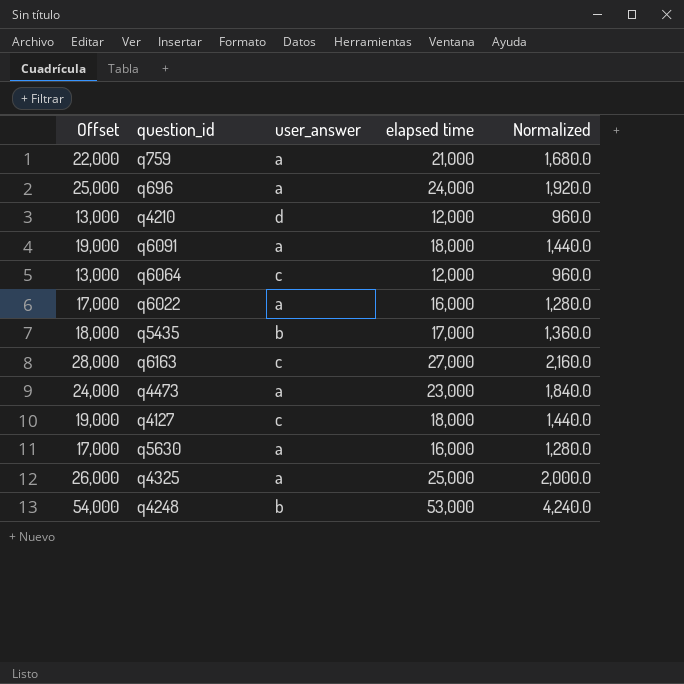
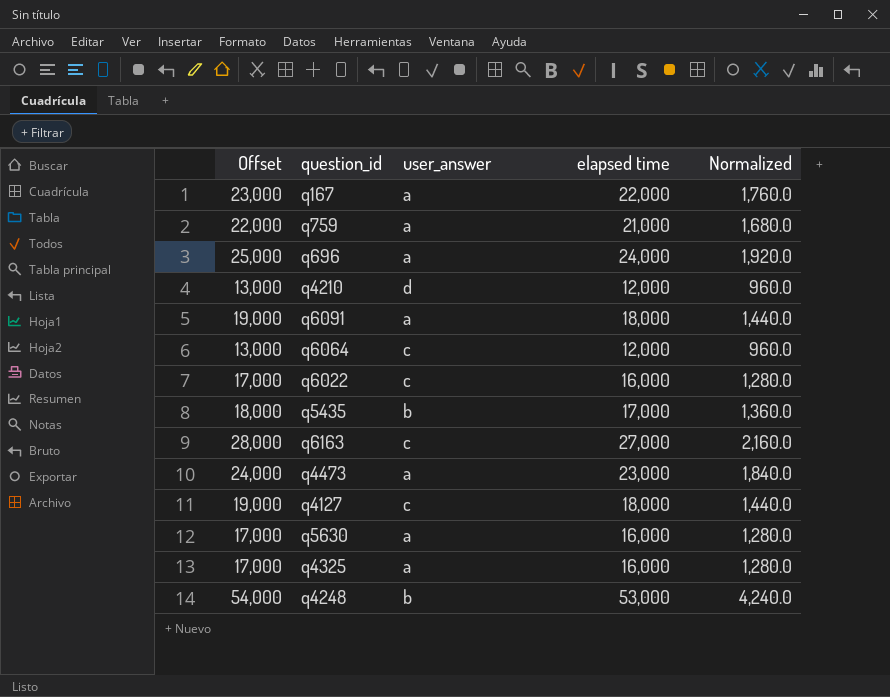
row q167: none -> 23,000 | a | 22,000 | 1,760.0
q6022 | user_answer: a -> c
q4325 | Offset: 26,000 -> 17,000
q4325 | elapsed time: 25,000 -> 16,000
q4325 | Normalized: 2,000.0 -> 1,280.0

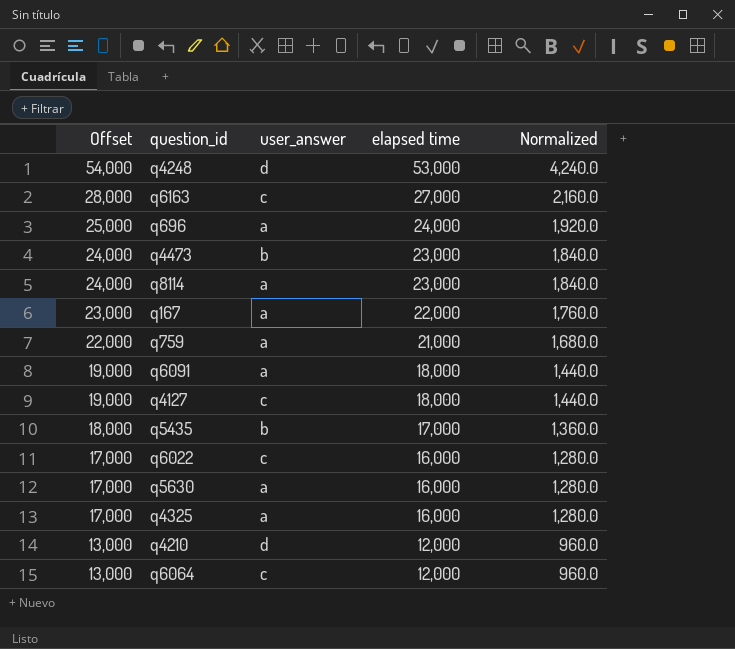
row order: none -> Offset descending
q4248 | user_answer: b -> d
q4473 | user_answer: a -> b
row q8114: none -> 24,000 | a | 23,000 | 1,840.0

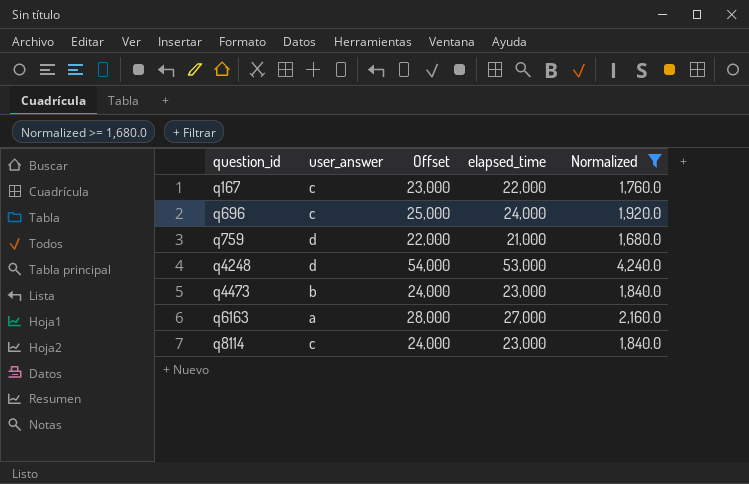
filter: none -> Normalized >= 1,680.0
row order: Offset descending -> question_id ascending
column Offset | position: 1 -> 3
column name: elapsed time -> elapsed_time
q167 | user_answer: a -> c
q696 | user_answer: a -> c
q759 | user_answer: a -> d
q6163 | user_answer: c -> a
q8114 | user_answer: a -> c

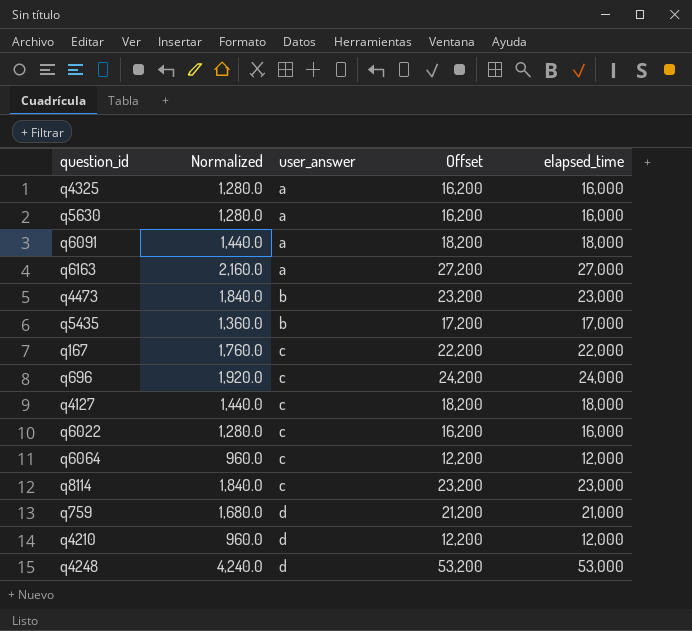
filter: Normalized >= 1,680.0 -> none
row order: question_id ascending -> user_answer ascending
column Normalized | position: 5 -> 2
column Offset | formula: [elapsed_time] + 1000 -> [elapsed_time] + 200

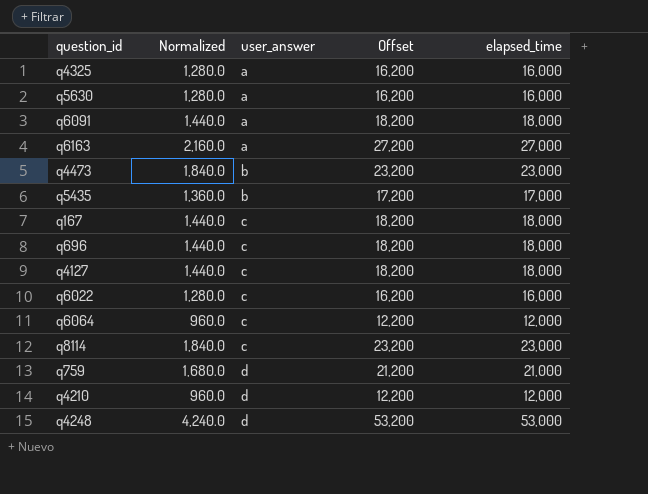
q167 | Normalized: 1,760.0 -> 1,440.0
q167 | Offset: 22,200 -> 18,200
q167 | elapsed_time: 22,000 -> 18,000
q696 | Normalized: 1,920.0 -> 1,440.0
q696 | Offset: 24,200 -> 18,200
q696 | elapsed_time: 24,000 -> 18,000

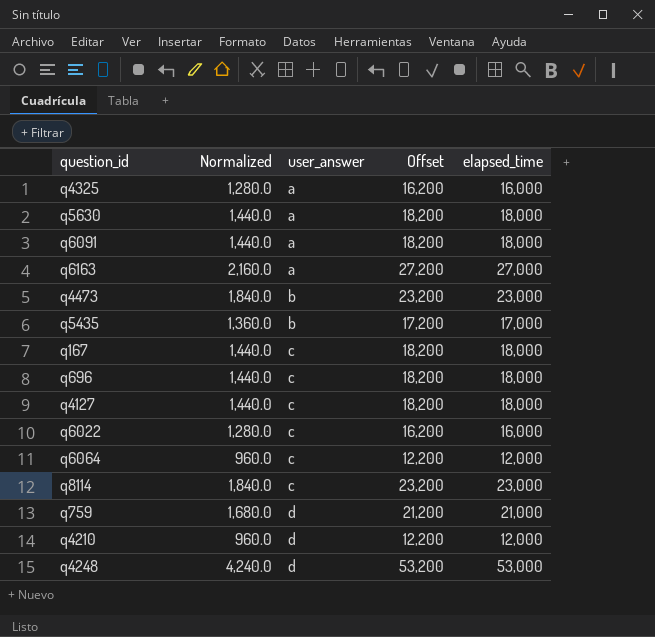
q5630 | Normalized: 1,280.0 -> 1,440.0
q5630 | Offset: 16,200 -> 18,200
q5630 | elapsed_time: 16,000 -> 18,000

